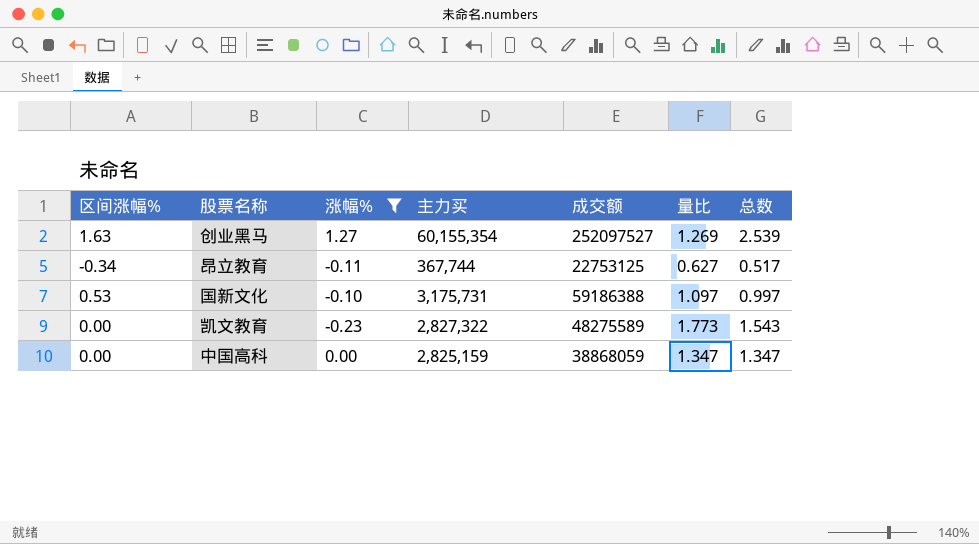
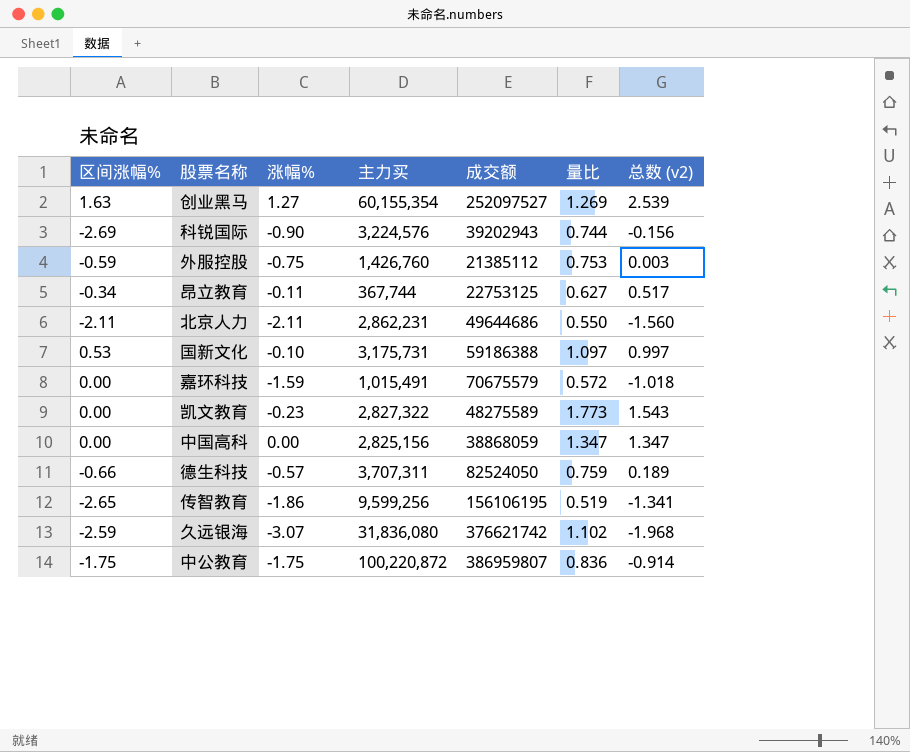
filter: 涨幅% >= -0.23 -> none
column name: 总数 -> 总数 (v2)
中国高科 | 主力买: 2,825,159 -> 2,825,156

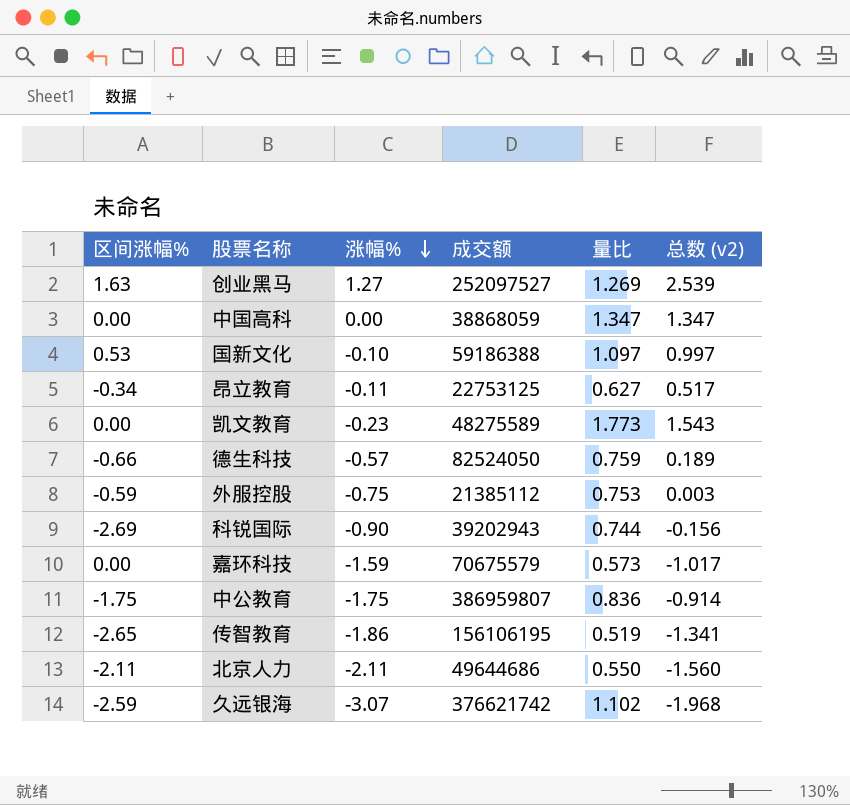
row order: none -> 涨幅% descending
column 主力买 | position: 4 -> none
嘉环科技 | 量比: 0.572 -> 0.573
嘉环科技 | 总数 (v2): -1.018 -> -1.017

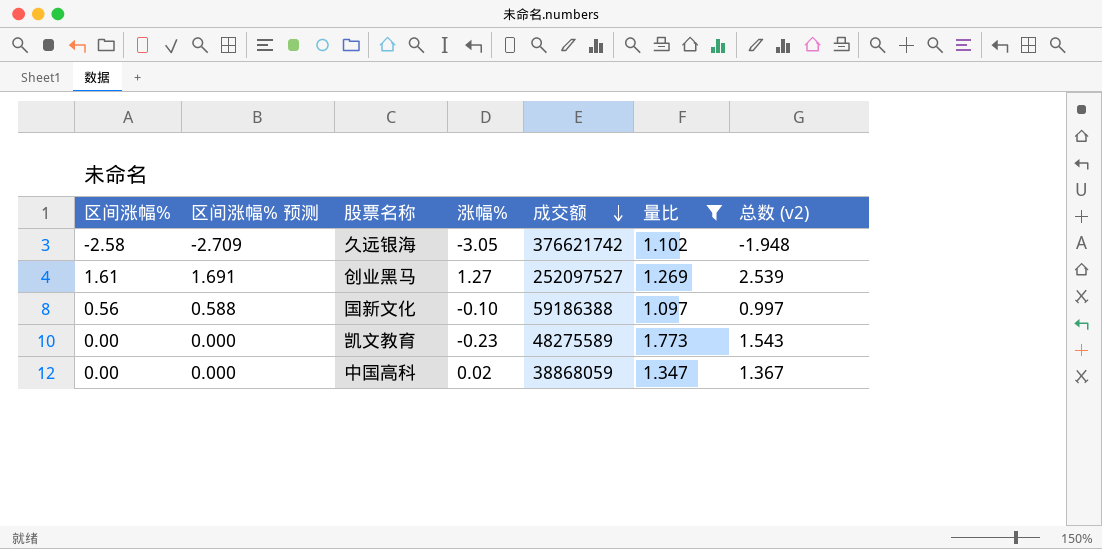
filter: none -> 量比 >= 1.097
row order: 涨幅% descending -> 成交额 descending
column 区间涨幅% 预测 | formula: none -> [区间涨幅%] * 1.05
久远银海 | 区间涨幅%: -2.59 -> -2.58
久远银海 | 涨幅%: -3.07 -> -3.05
久远银海 | 总数 (v2): -1.968 -> -1.948
创业黑马 | 区间涨幅%: 1.63 -> 1.61
国新文化 | 区间涨幅%: 0.53 -> 0.56
中国高科 | 涨幅%: 0.00 -> 0.02
中国高科 | 总数 (v2): 1.347 -> 1.367

